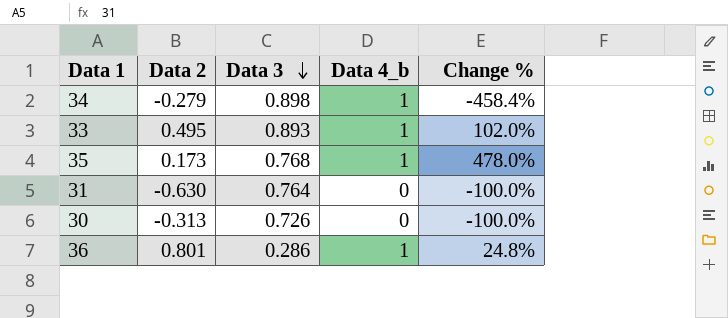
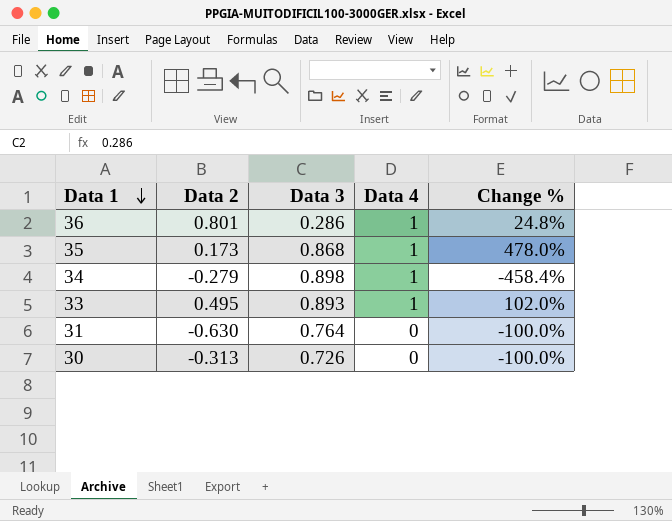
row order: Data 3 descending -> Data 1 descending
column name: Data 4_b -> Data 4
35 | Data 3: 0.768 -> 0.868

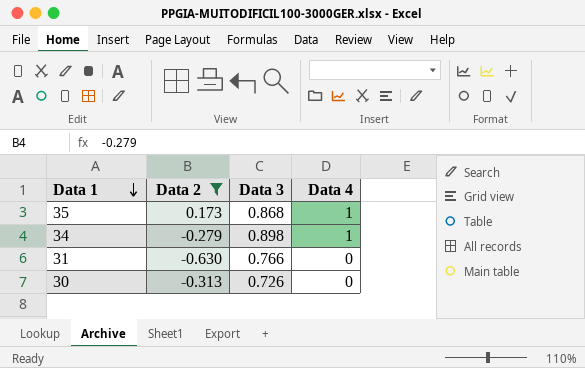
filter: none -> Data 2 <= 0.173
column Change % | formula: ([Data 4] - [Data 2]) / [Data 2] -> none
31 | Data 3: 0.764 -> 0.766

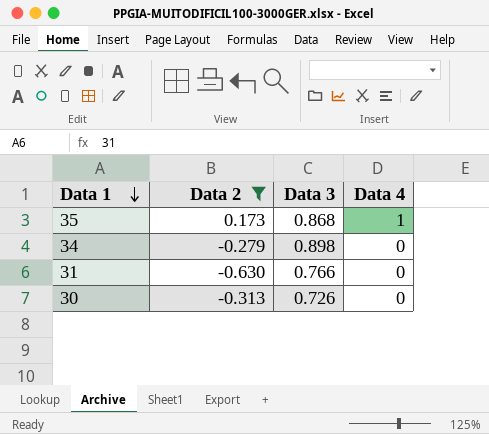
34 | Data 4: 1 -> 0

